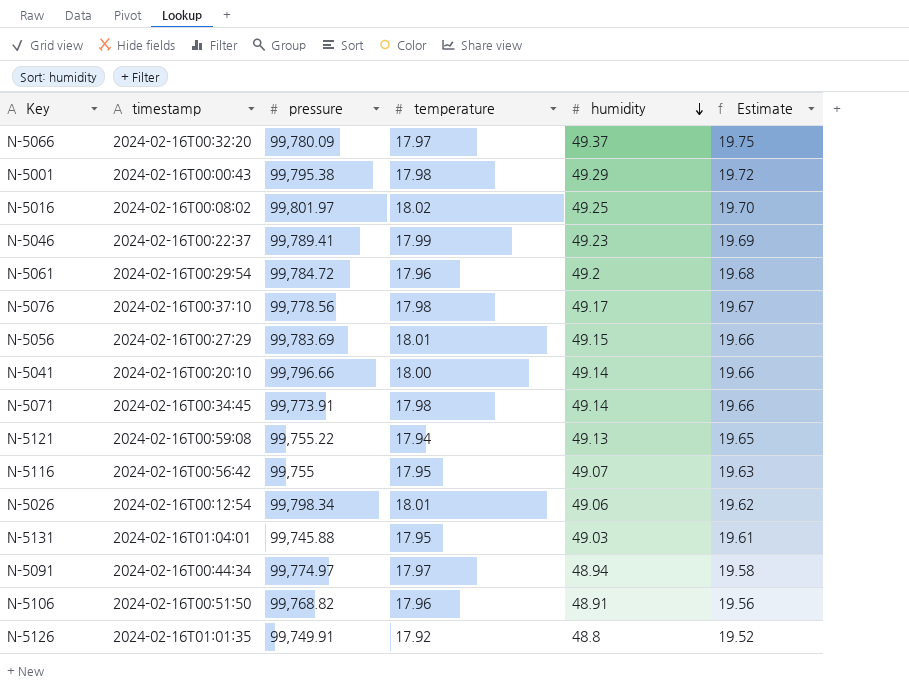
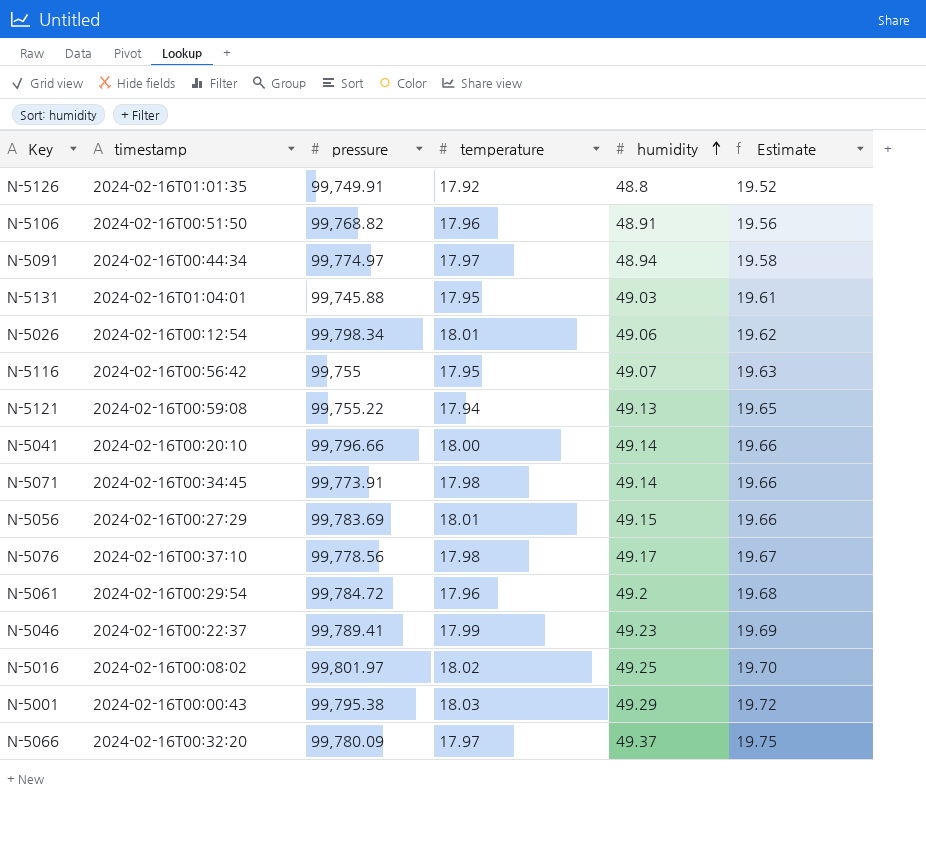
row order: humidity descending -> humidity ascending
N-5001 | temperature: 17.98 -> 18.03

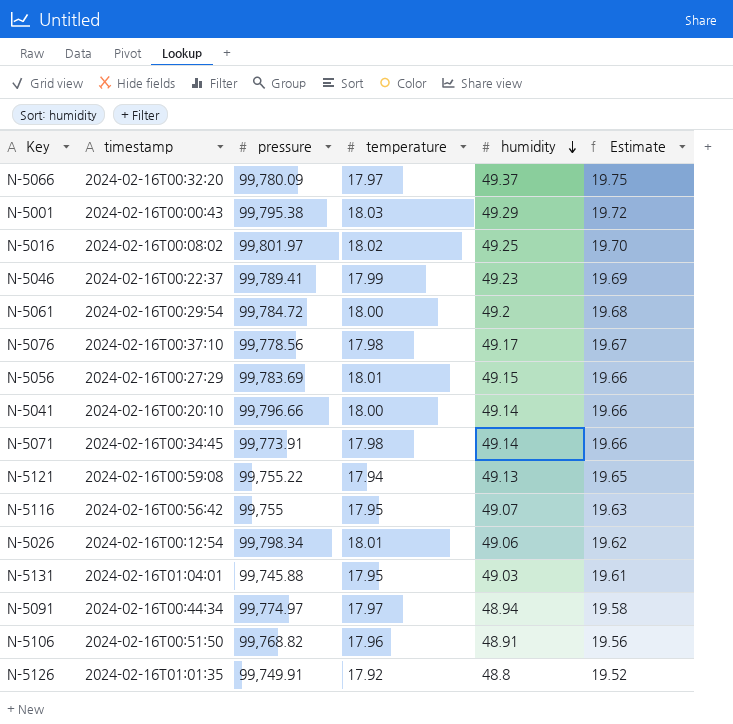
row order: humidity ascending -> humidity descending
N-5061 | temperature: 17.96 -> 18.00

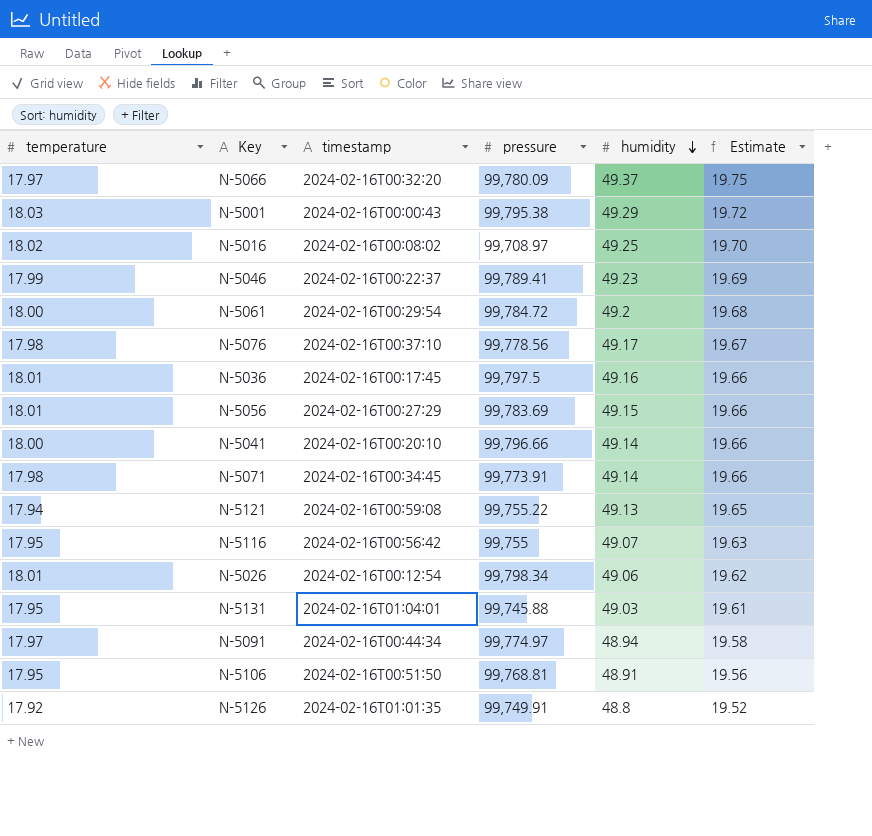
column temperature | position: 4 -> 1
N-5016 | pressure: 99,801.97 -> 99,708.97
row N-5036: none -> 18.01 | 2024-02-16T00:17:45 | 99,797.5 | 49.16 | 19.66
N-5106 | temperature: 17.96 -> 17.95
N-5106 | pressure: 99,768.82 -> 99,768.81

